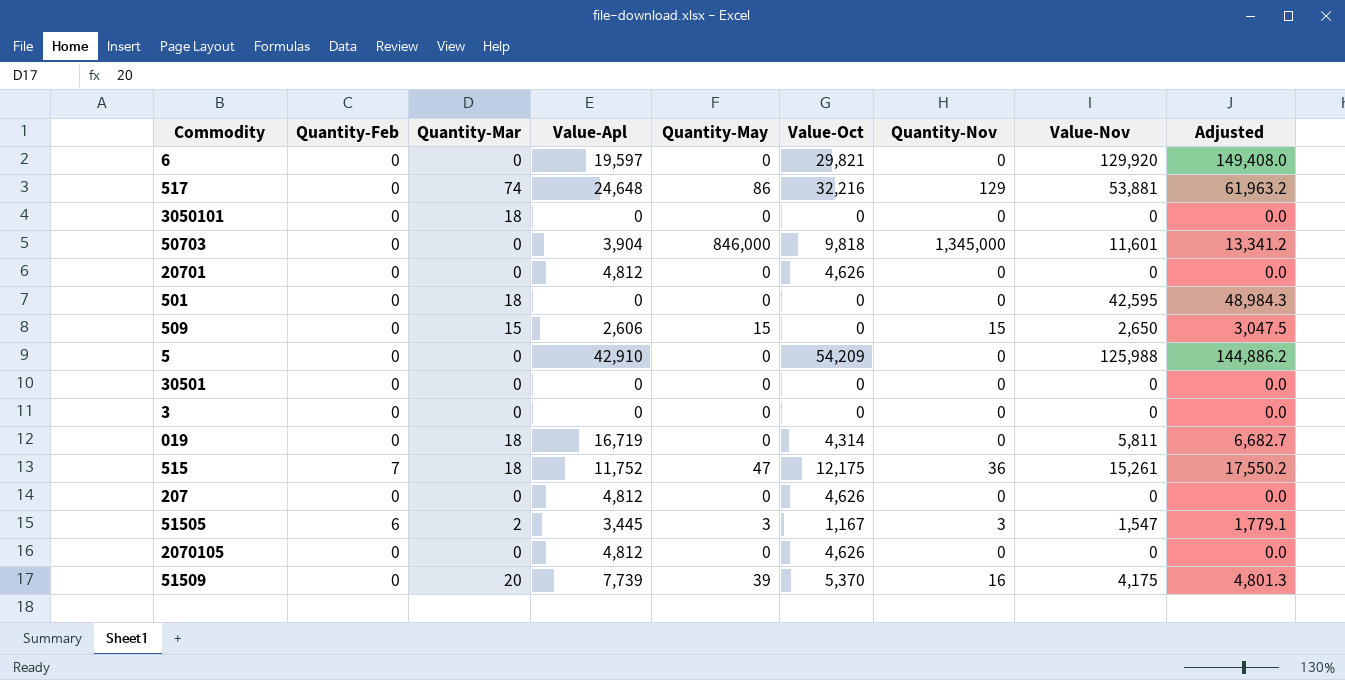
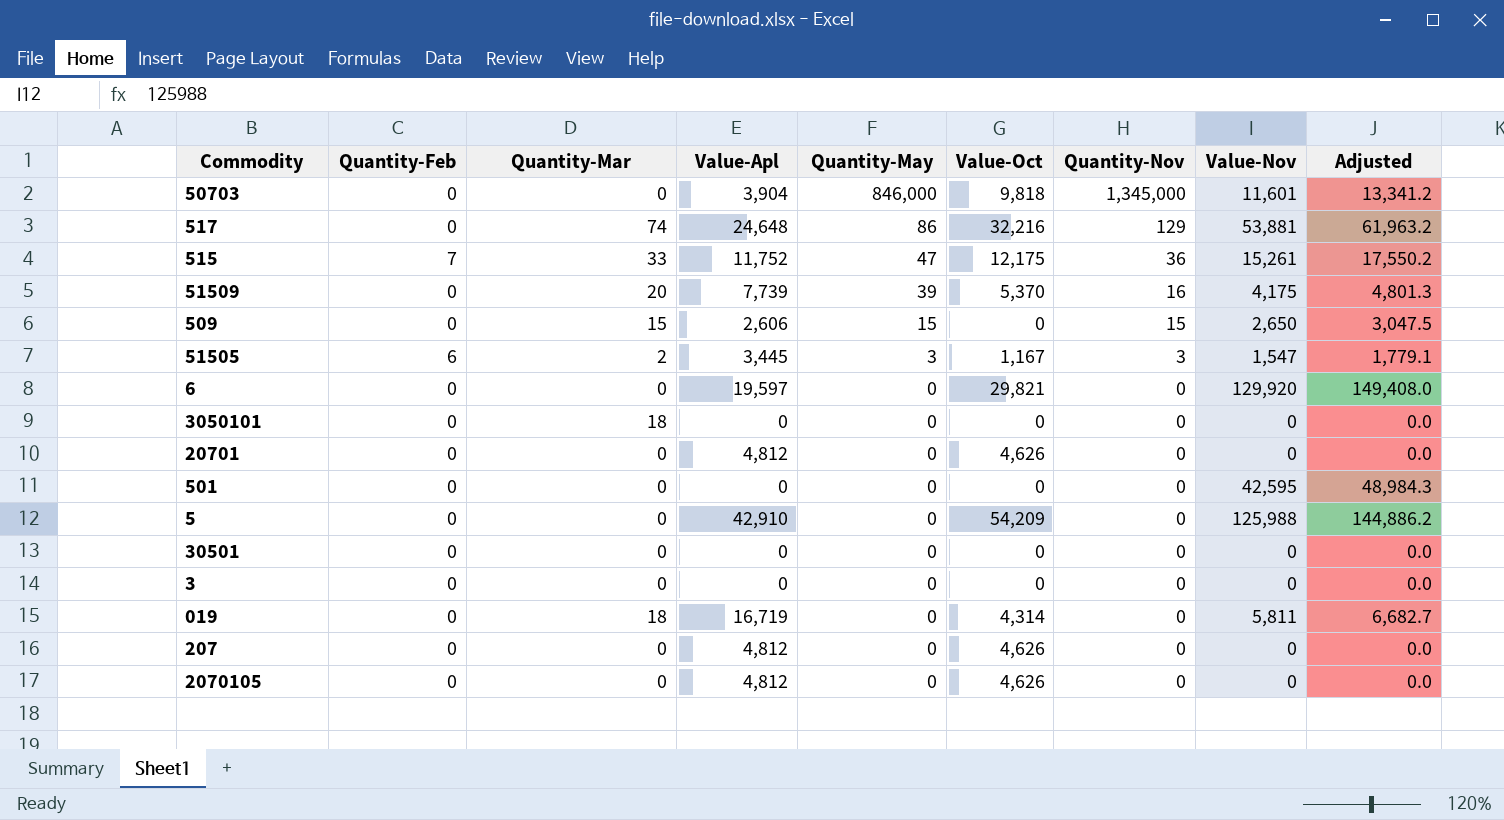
row order: none -> Quantity-May descending
515 | Quantity-Mar: 18 -> 33
501 | Quantity-Mar: 18 -> 0

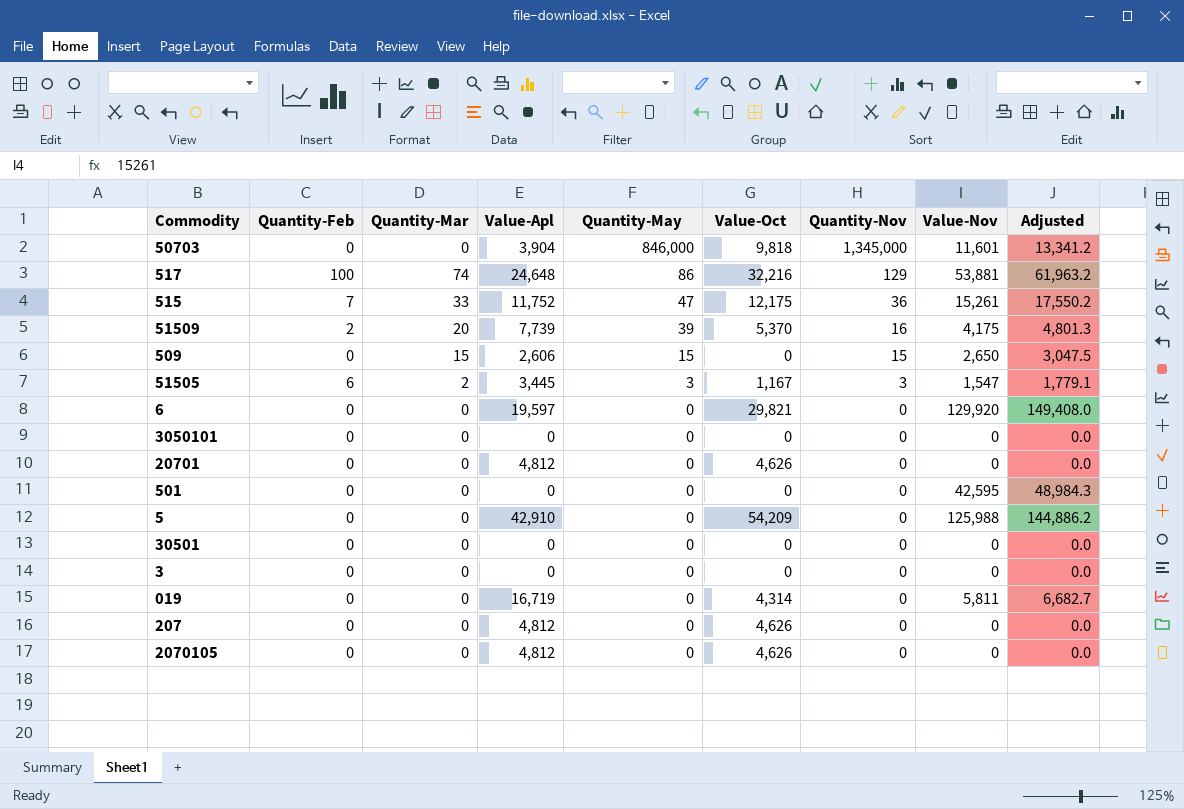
517 | Quantity-Feb: 0 -> 100
51509 | Quantity-Feb: 0 -> 2
3050101 | Quantity-Mar: 18 -> 0
019 | Quantity-Mar: 18 -> 0

